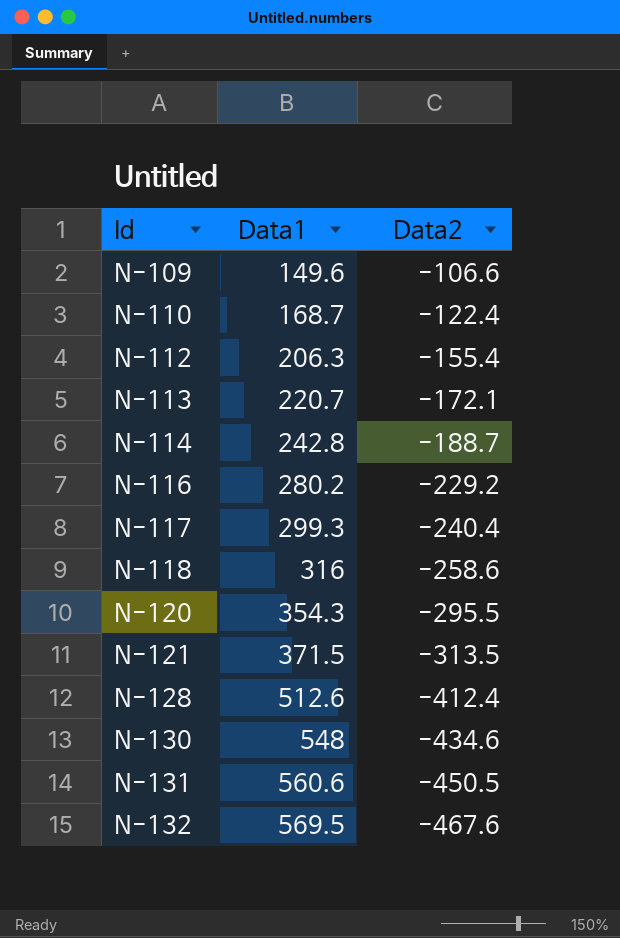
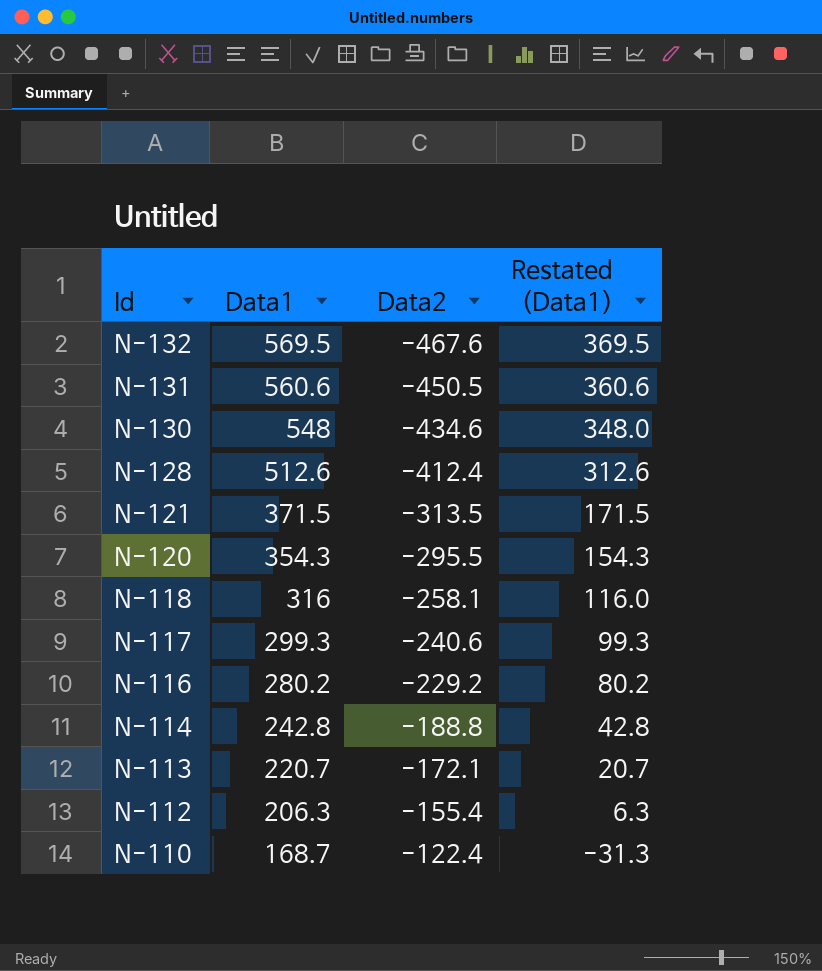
row order: Id ascending -> Id descending
column Restated (Data1) | formula: none -> [Data1] - 200
row N-109: 149.6 | -106.6 -> none
N-118 | Data2: -258.6 -> -258.1
N-117 | Data2: -240.4 -> -240.6
N-114 | Data2: -188.7 -> -188.8

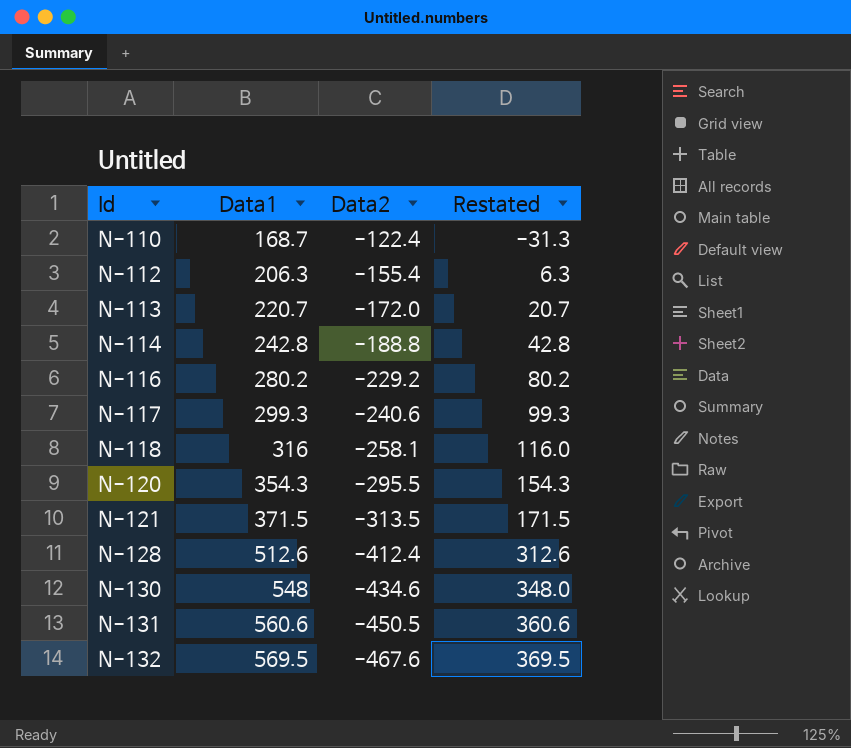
row order: Id descending -> Id ascending
column name: Restated (Data1) -> Restated
N-113 | Data2: -172.1 -> -172.0

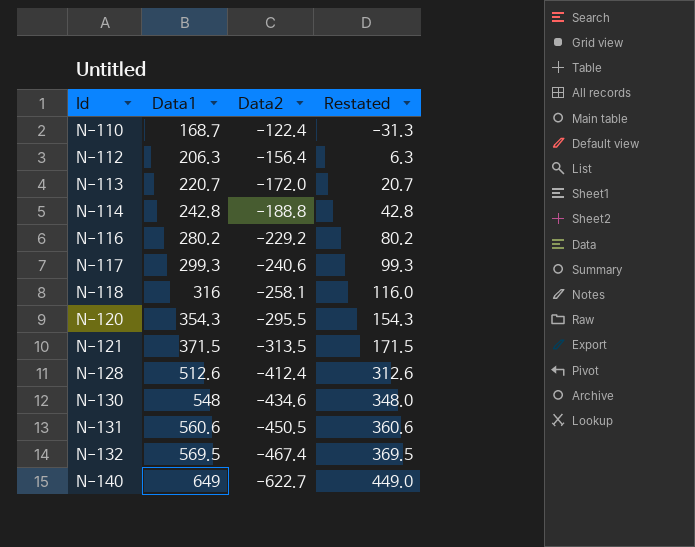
N-112 | Data2: -155.4 -> -156.4
N-132 | Data2: -467.6 -> -467.4
row N-140: none -> 649 | -622.7 | 449.0

